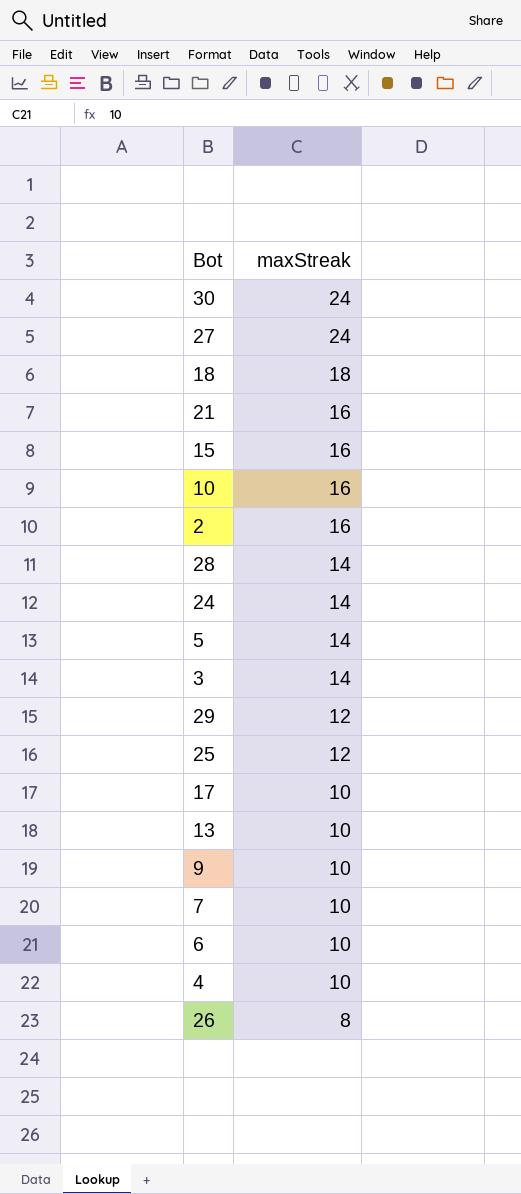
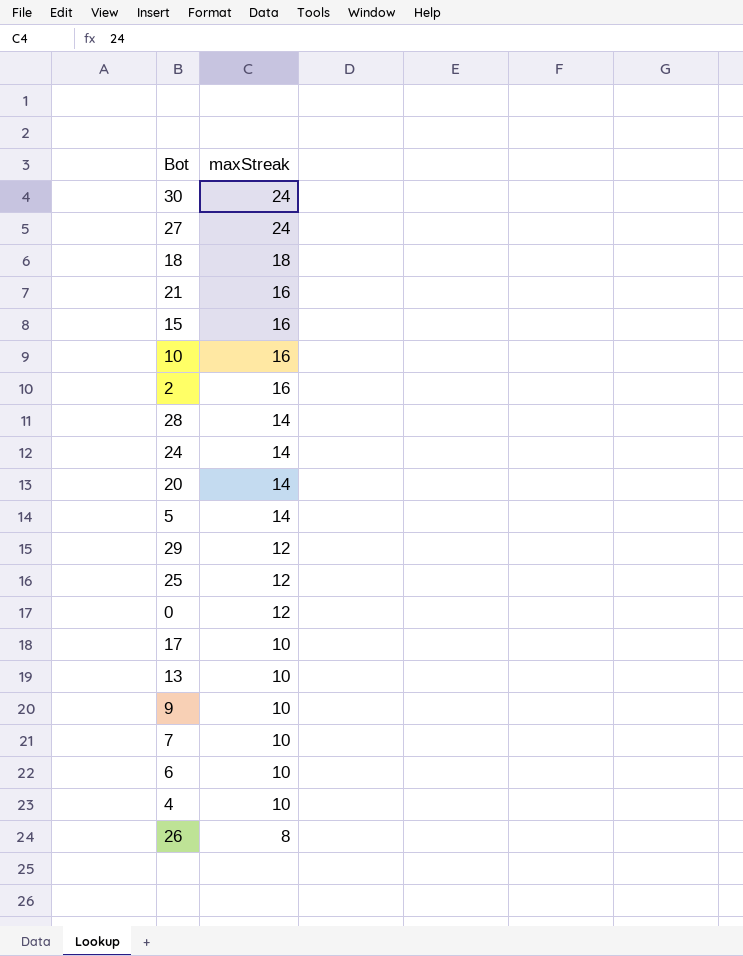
row 3: 14 -> none
row 20: none -> 14
row 0: none -> 12

